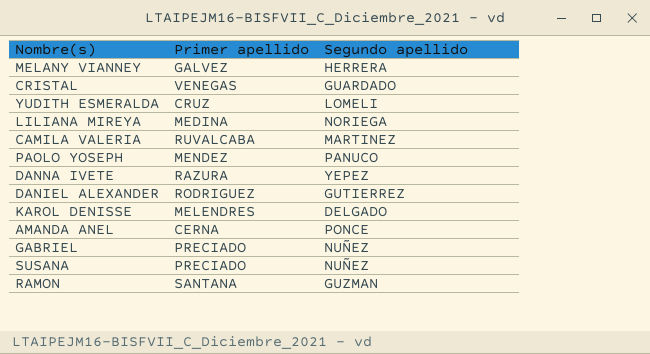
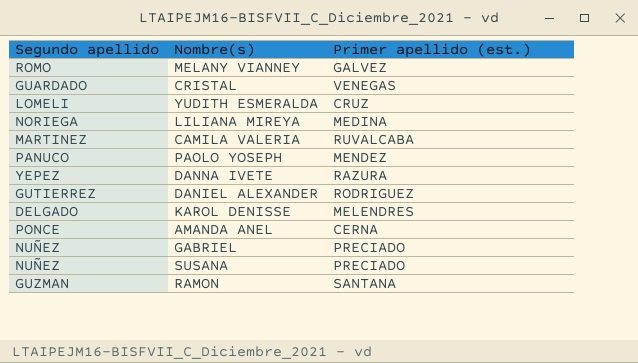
column Segundo apellido | position: 3 -> 1
column name: Primer apellido -> Primer apellido (est.)
MELANY VIANNEY | Segundo apellido: HERRERA -> ROMO

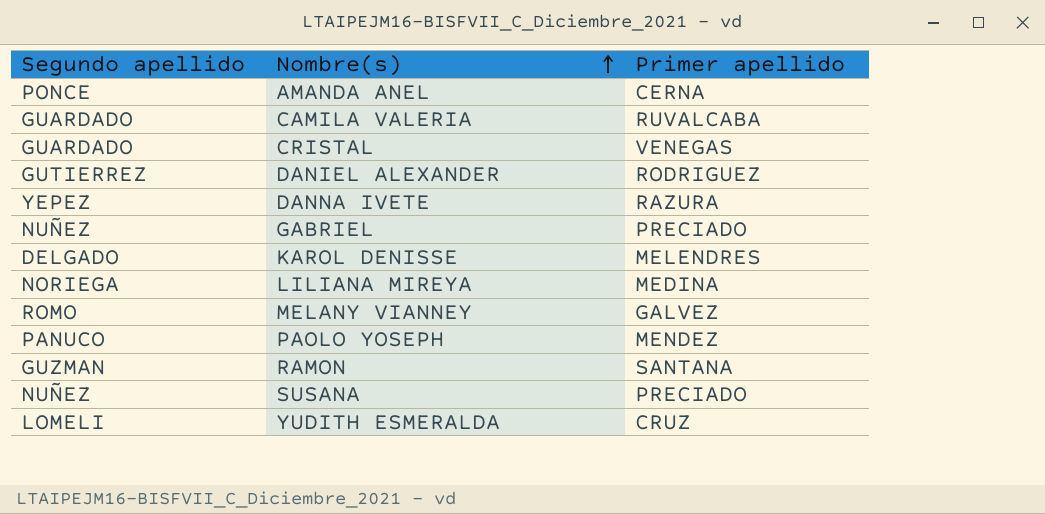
row order: none -> Nombre(s) ascending
column name: Primer apellido (est.) -> Primer apellido
CAMILA VALERIA | Segundo apellido: MARTINEZ -> GUARDADO

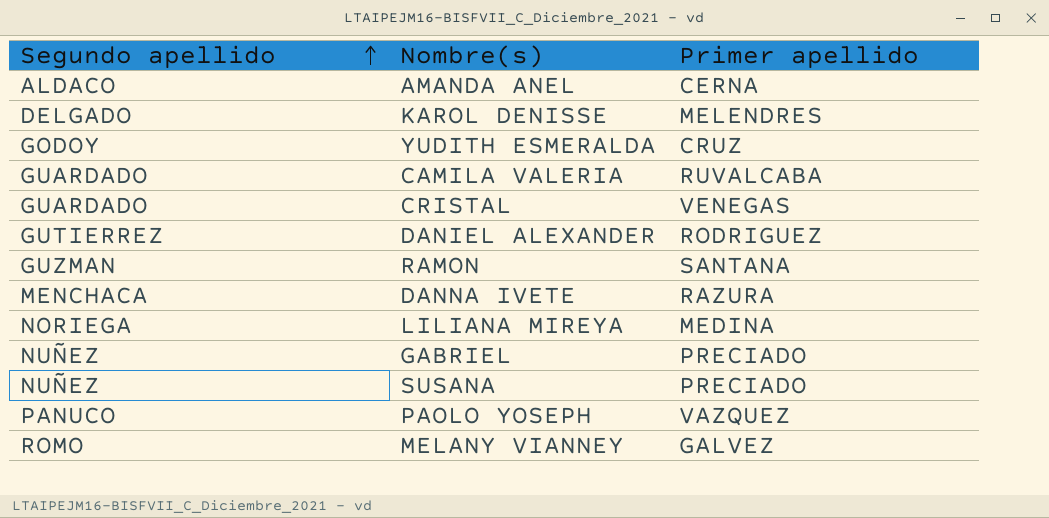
row order: Nombre(s) ascending -> Segundo apellido ascending
AMANDA ANEL | Segundo apellido: PONCE -> ALDACO
YUDITH ESMERALDA | Segundo apellido: LOMELI -> GODOY
DANNA IVETE | Segundo apellido: YEPEZ -> MENCHACA
PAOLO YOSEPH | Primer apellido: MENDEZ -> VAZQUEZ

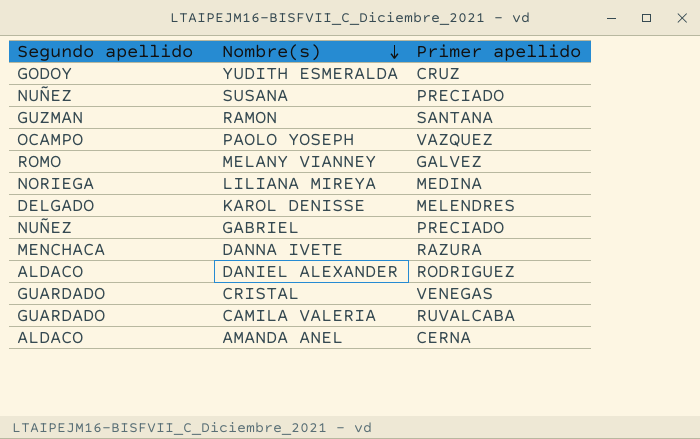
row order: Segundo apellido ascending -> Nombre(s) descending
PAOLO YOSEPH | Segundo apellido: PANUCO -> OCAMPO
DANIEL ALEXANDER | Segundo apellido: GUTIERREZ -> ALDACO

